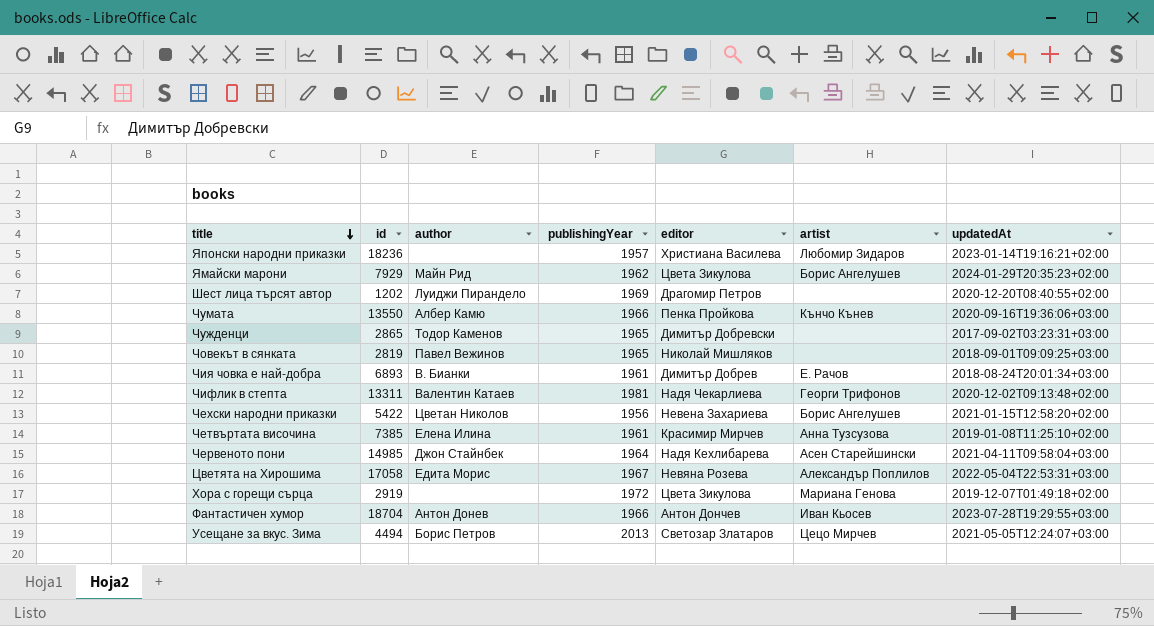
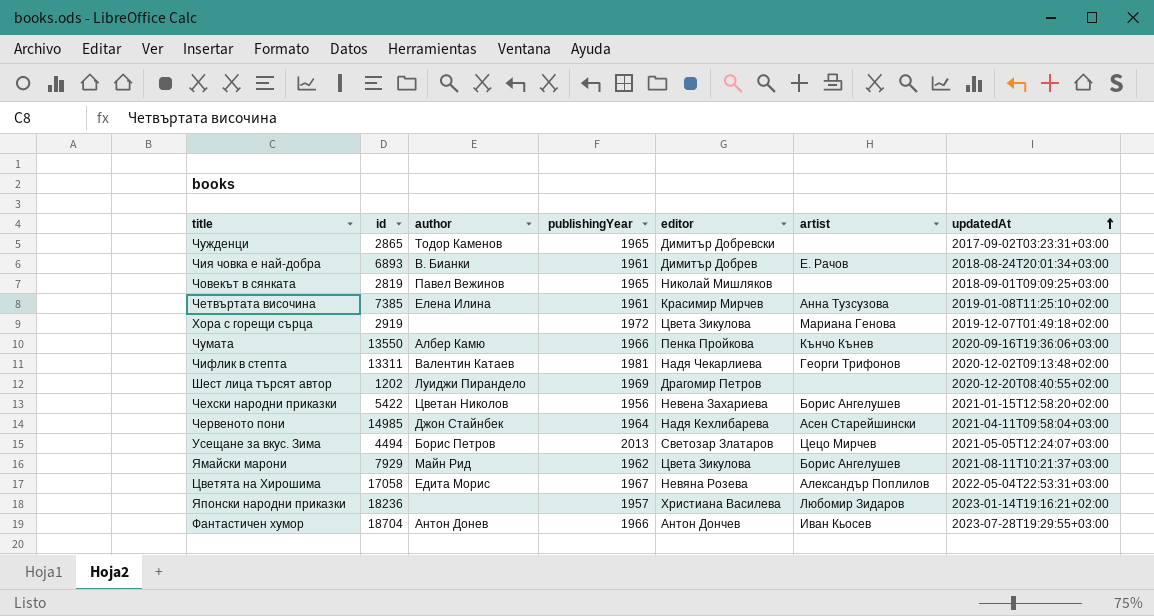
row order: title descending -> updatedAt ascending
Ямайски марони | updatedAt: 2024-01-29T20:35:23+02:00 -> 2021-08-11T10:21:37+03:00

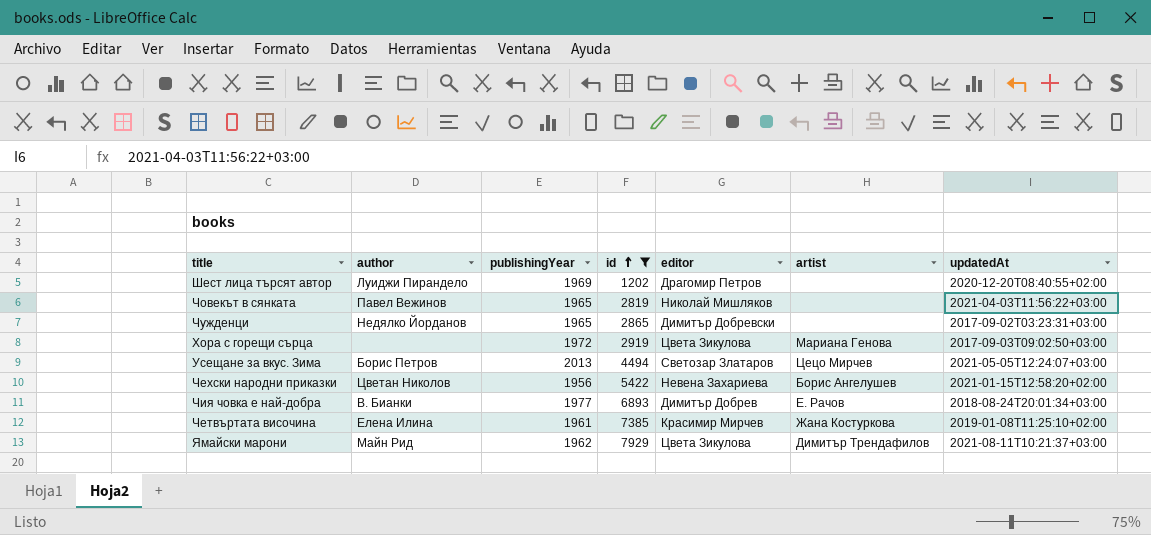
filter: none -> id <= 7929
row order: updatedAt ascending -> id ascending
column id | position: 2 -> 4
Човекът в сянката | updatedAt: 2018-09-01T09:09:25+03:00 -> 2021-04-03T11:56:22+03:00
Чужденци | author: Тодор Каменов -> Недялко Йорданов
Хора с горещи сърца | updatedAt: 2019-12-07T01:49:18+02:00 -> 2017-09-03T09:02:50+03:00
Чия човка е най-добра | publishingYear: 1961 -> 1977
Четвъртата височина | artist: Анна Тузсузова -> Жана Костуркова
Ямайски марони | artist: Борис Ангелушев -> Димитър Трендафилов

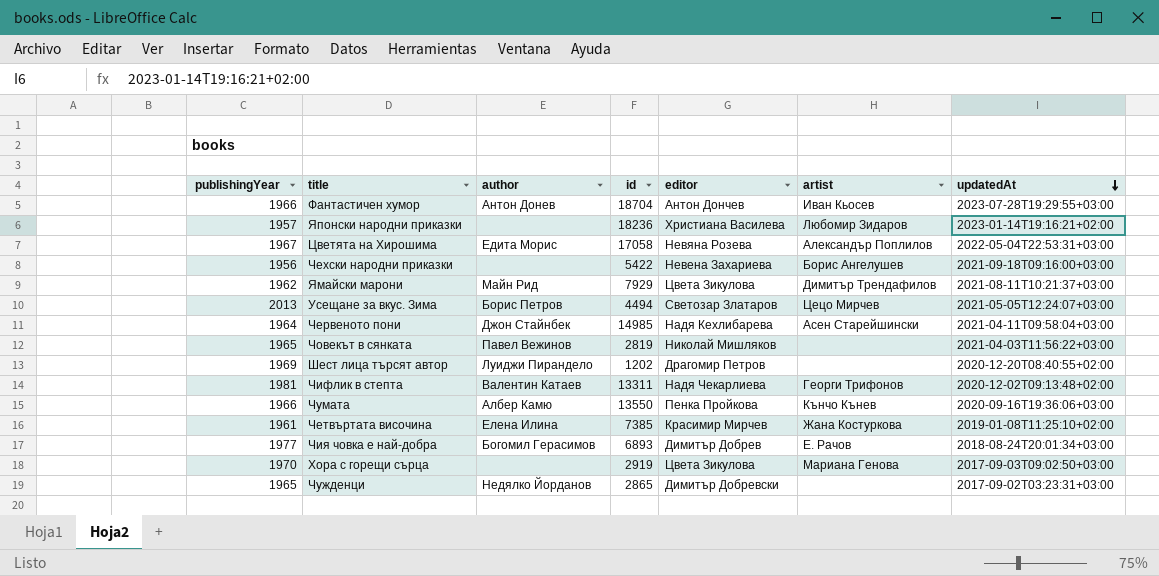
filter: id <= 7929 -> none
row order: id ascending -> updatedAt descending
column publishingYear | position: 3 -> 1
Чехски народни приказки | author: Цветан Николов -> none
Чехски народни приказки | updatedAt: 2021-01-15T12:58:20+02:00 -> 2021-09-18T09:16:00+03:00
Чия човка е най-добра | author: В. Бианки -> Богомил Герасимов
Хора с горещи сърца | publishingYear: 1972 -> 1970

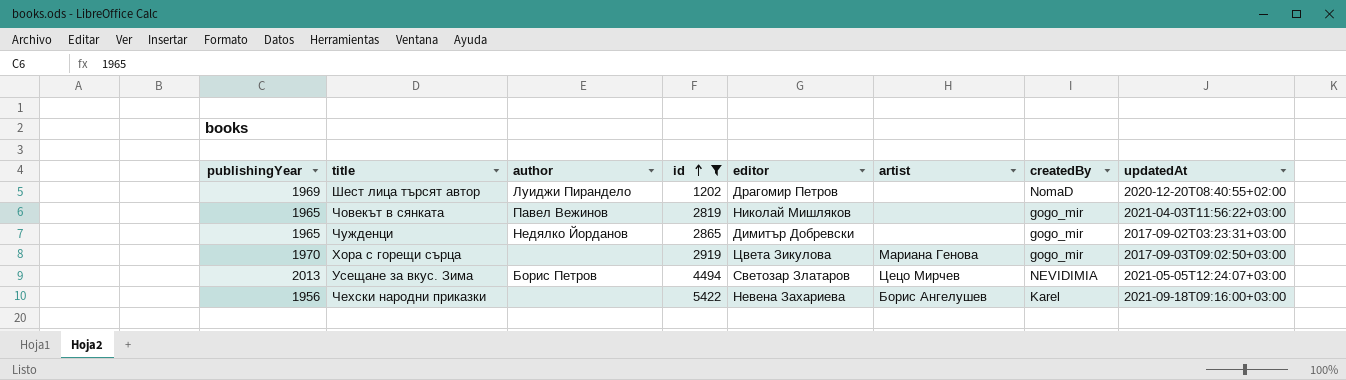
filter: none -> id <= 5422
row order: updatedAt descending -> id ascending
column createdBy | position: none -> 7

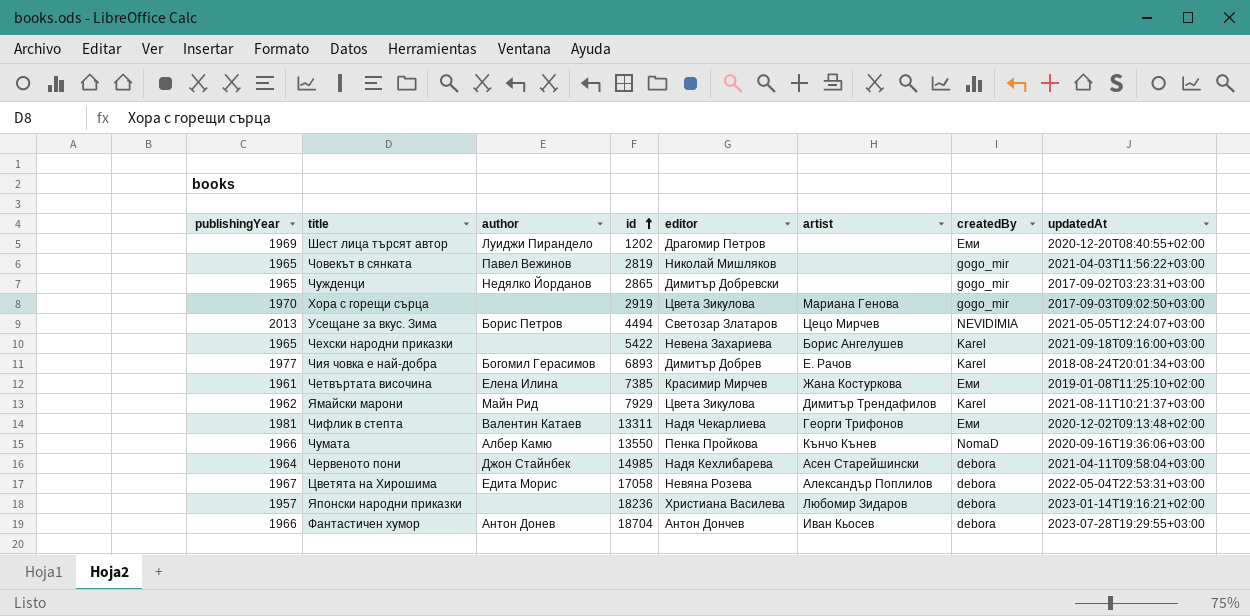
filter: id <= 5422 -> none
Шест лица търсят автор | createdBy: NomaD -> Еми
Чехски народни приказки | publishingYear: 1956 -> 1965

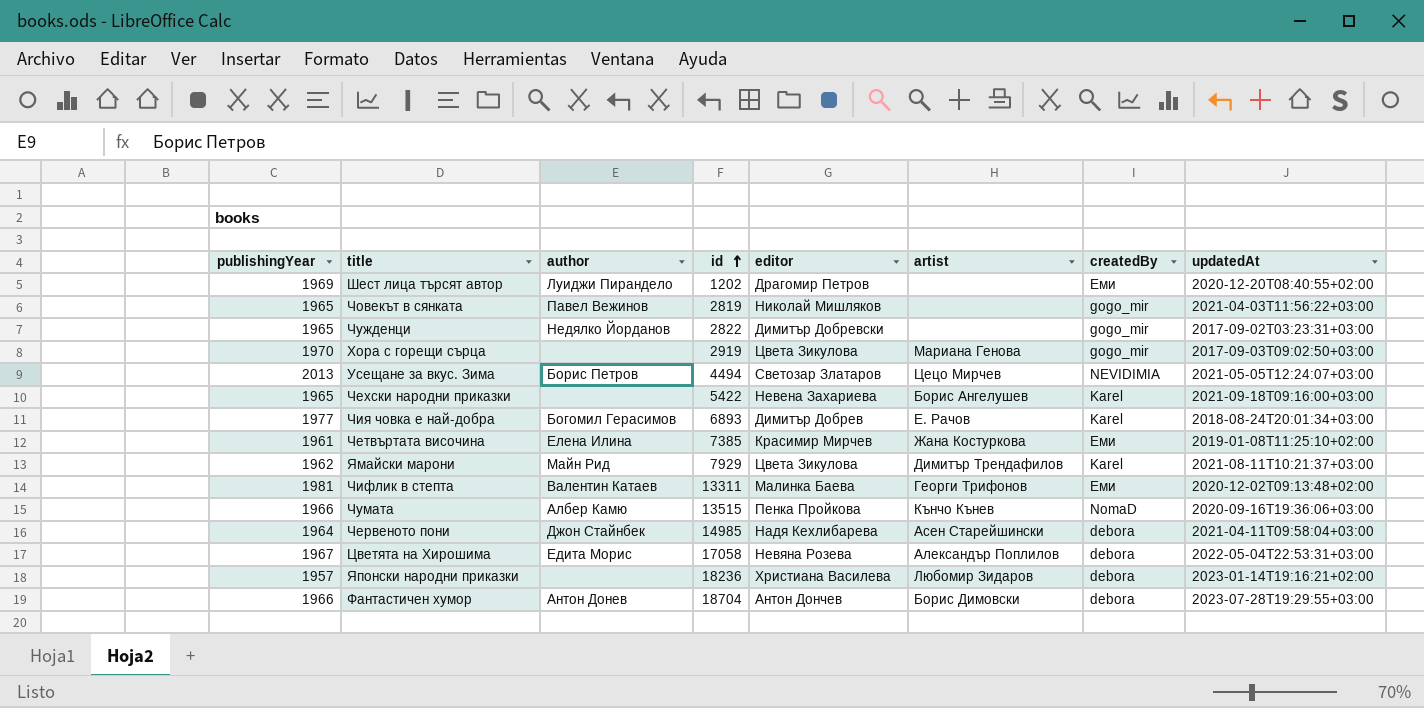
Чужденци | id: 2865 -> 2822
Чифлик в степта | editor: Надя Чекарлиева -> Малинка Баева
Чумата | id: 13550 -> 13515
Фантастичен хумор | artist: Иван Кьосев -> Борис Димовски

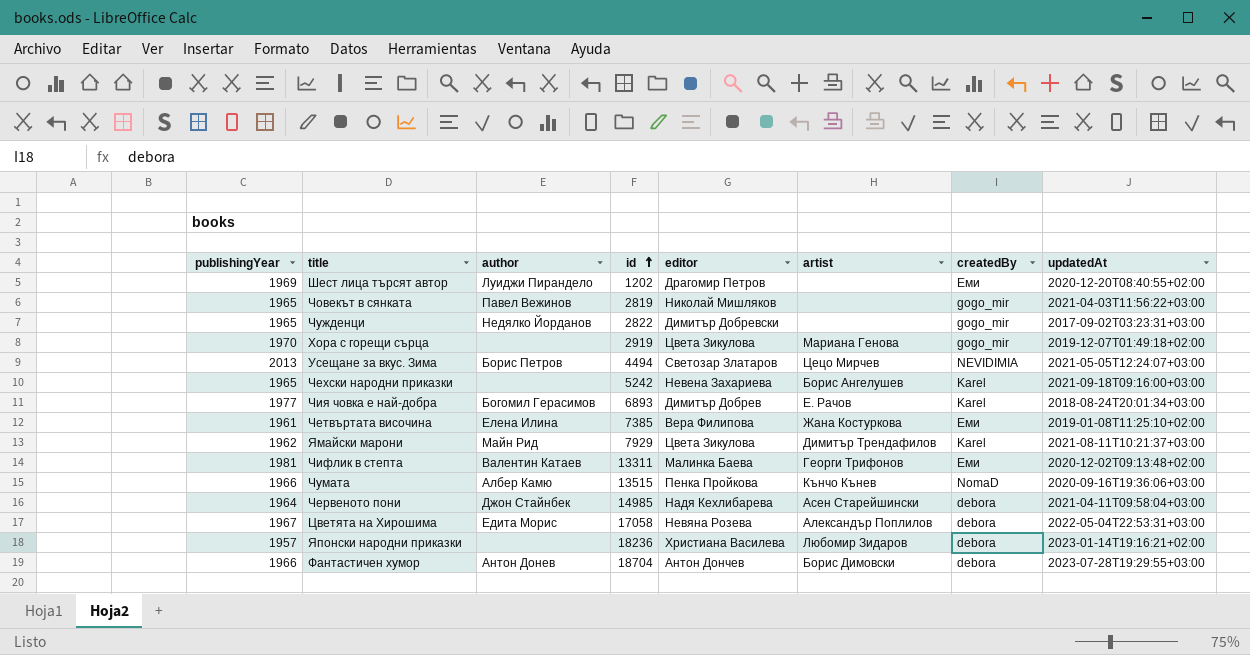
Хора с горещи сърца | updatedAt: 2017-09-03T09:02:50+03:00 -> 2019-12-07T01:49:18+02:00
Чехски народни приказки | id: 5422 -> 5242
Четвъртата височина | editor: Красимир Мирчев -> Вера Филипова

